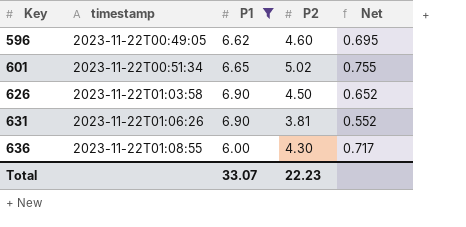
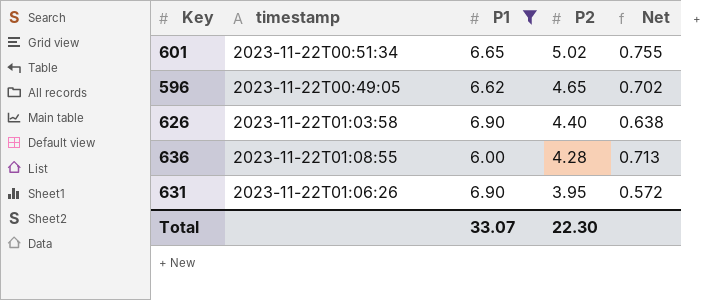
row order: Key ascending -> P2 descending
596 | P2: 4.60 -> 4.65
596 | Net: 0.695 -> 0.702
626 | P2: 4.50 -> 4.40
626 | Net: 0.652 -> 0.638
636 | P2: 4.30 -> 4.28
636 | Net: 0.717 -> 0.713
631 | P2: 3.81 -> 3.95
631 | Net: 0.552 -> 0.572
Total | P2: 22.23 -> 22.30

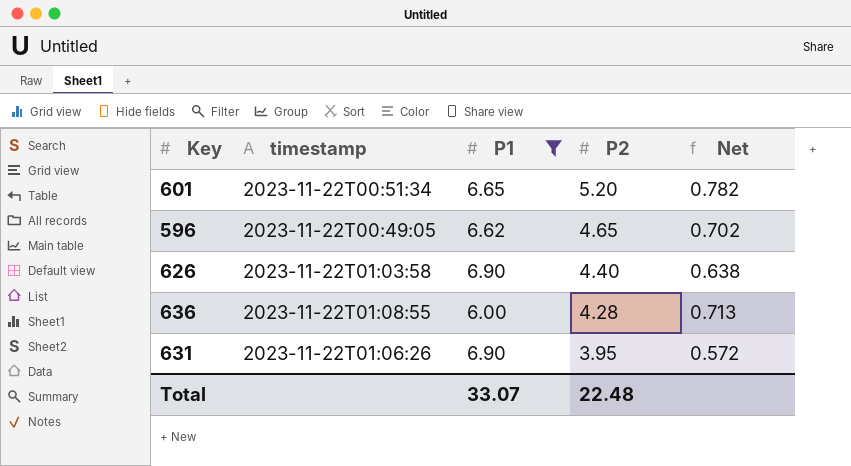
601 | P2: 5.02 -> 5.20
601 | Net: 0.755 -> 0.782
Total | P2: 22.30 -> 22.48

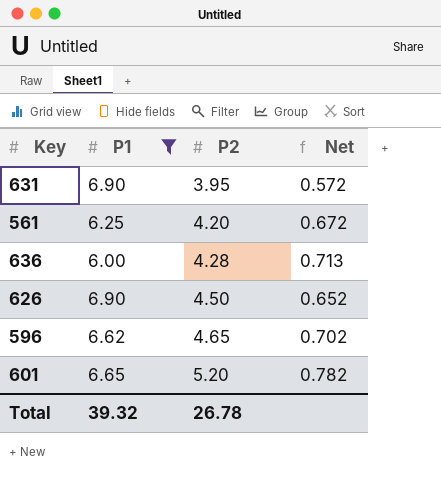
row order: P2 descending -> P2 ascending
column timestamp | position: 2 -> none
row 561: none -> 6.25 | 4.20 | 0.672
626 | P2: 4.40 -> 4.50
626 | Net: 0.638 -> 0.652
Total | P1: 33.07 -> 39.32
Total | P2: 22.48 -> 26.78

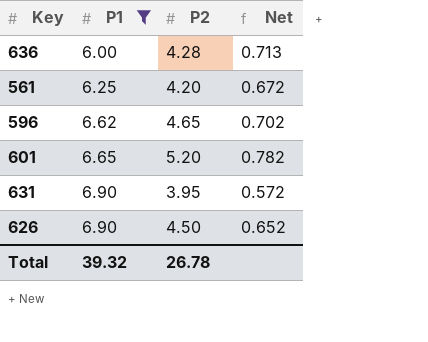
row order: P2 ascending -> P1 ascending

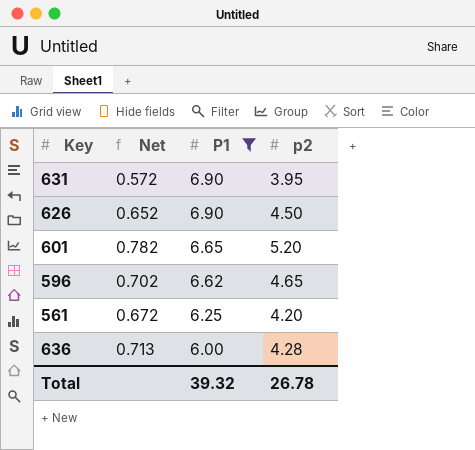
row order: P1 ascending -> P1 descending
column Net | position: 4 -> 2
column name: P2 -> p2

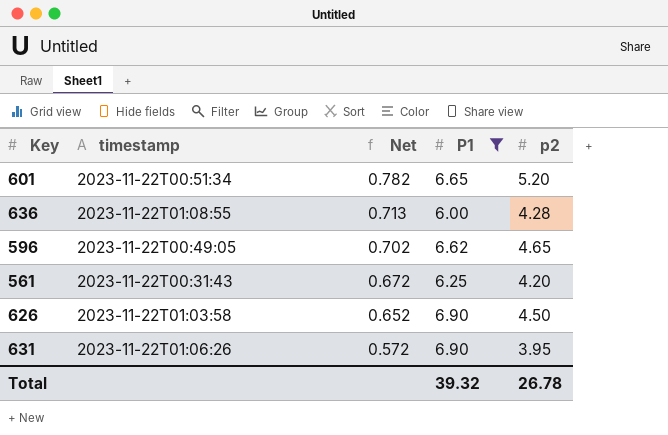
row order: P1 descending -> Net descending
column timestamp | position: none -> 2

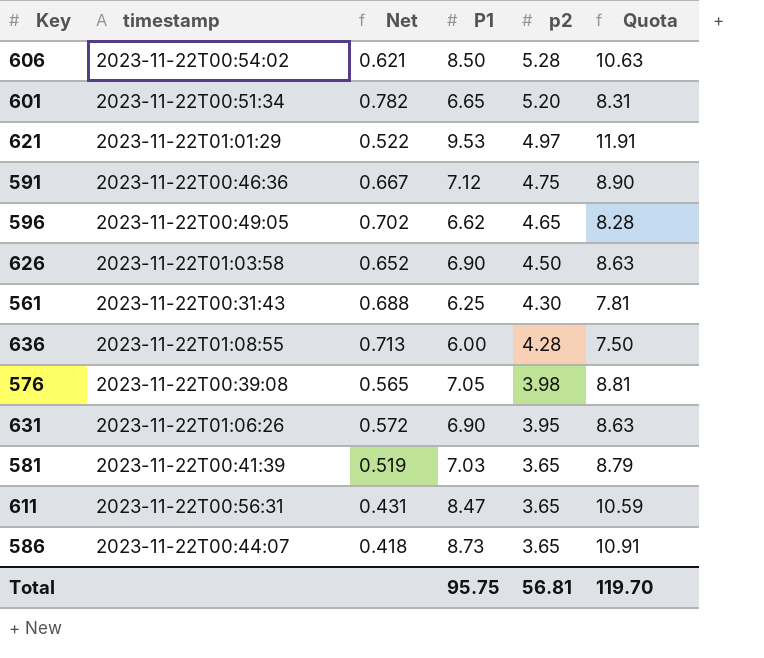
filter: P1 <= 6.90 -> none
row order: Net descending -> p2 descending
column Quota | formula: none -> [P1] * 1.25
561 | Net: 0.672 -> 0.688
561 | p2: 4.20 -> 4.30
Total | P1: 39.32 -> 95.75
Total | p2: 26.78 -> 56.81

